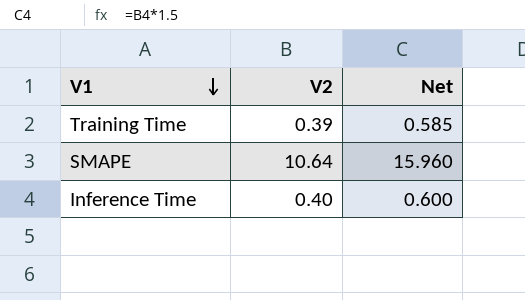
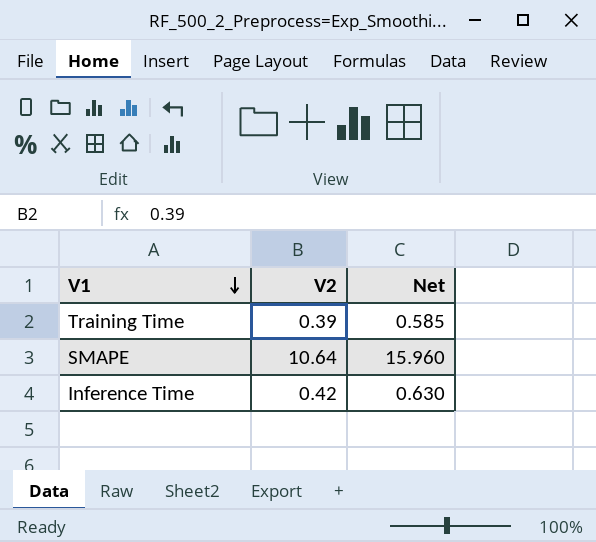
Inference Time | V2: 0.40 -> 0.42
Inference Time | Net: 0.600 -> 0.630

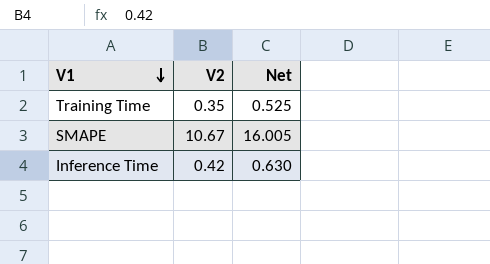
Training Time | V2: 0.39 -> 0.35
Training Time | Net: 0.585 -> 0.525
SMAPE | V2: 10.64 -> 10.67
SMAPE | Net: 15.960 -> 16.005

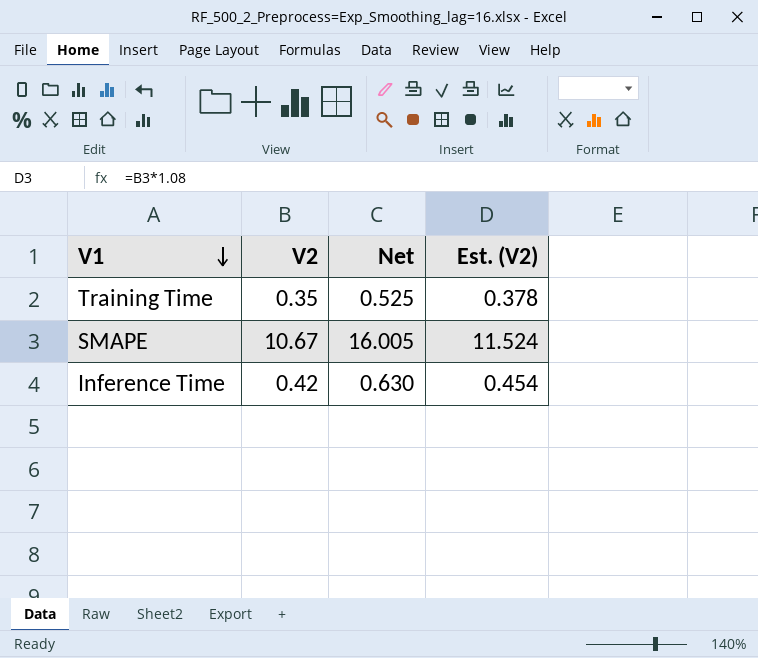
column Est. (V2) | formula: none -> [V2] * 1.08

